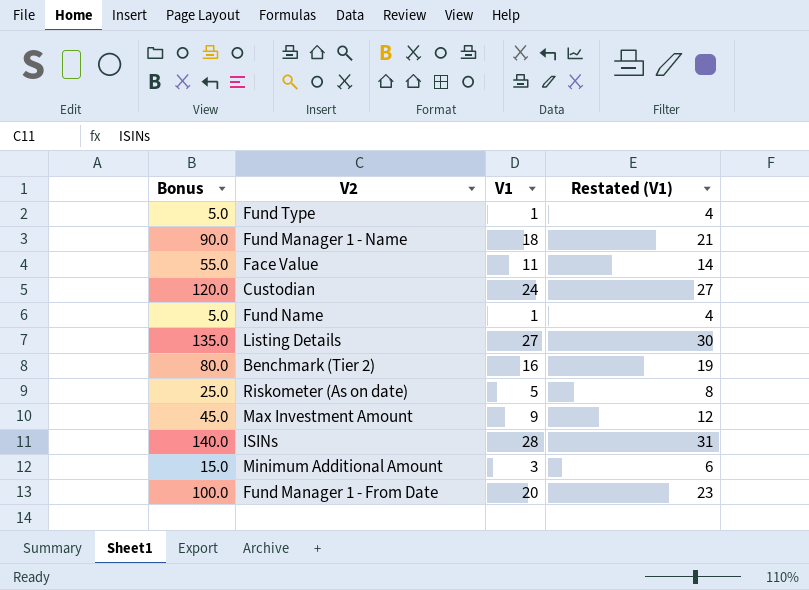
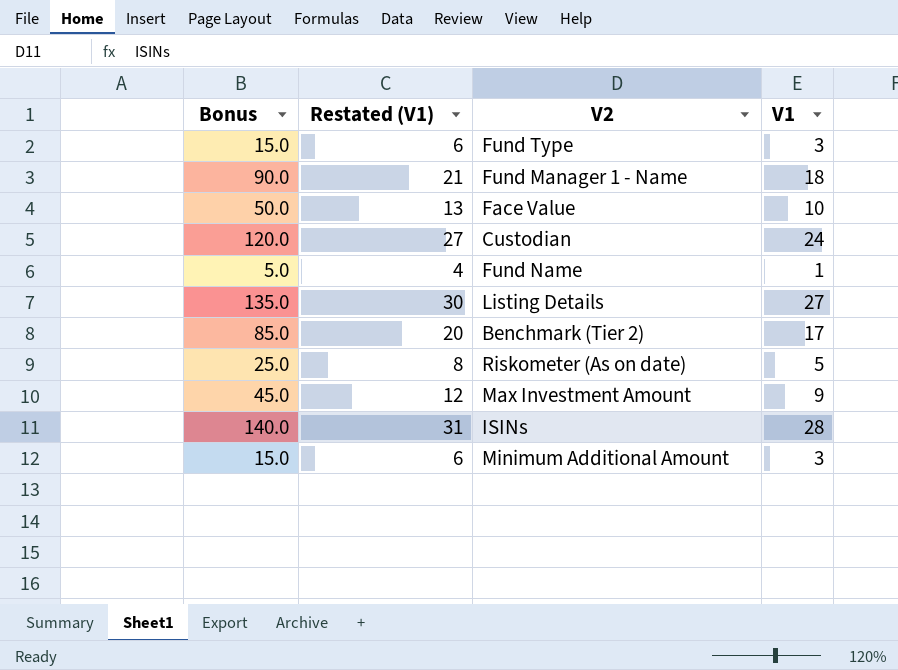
column Restated (V1) | position: 4 -> 2
row Fund Manager 1 - From Date: 100.0 | 20 | 23 -> none
Fund Type | Bonus: 5.0 -> 15.0
Fund Type | Restated (V1): 4 -> 6
Fund Type | V1: 1 -> 3
Face Value | Bonus: 55.0 -> 50.0
Face Value | Restated (V1): 14 -> 13
Face Value | V1: 11 -> 10
Benchmark (Tier 2) | Bonus: 80.0 -> 85.0
Benchmark (Tier 2) | Restated (V1): 19 -> 20
Benchmark (Tier 2) | V1: 16 -> 17

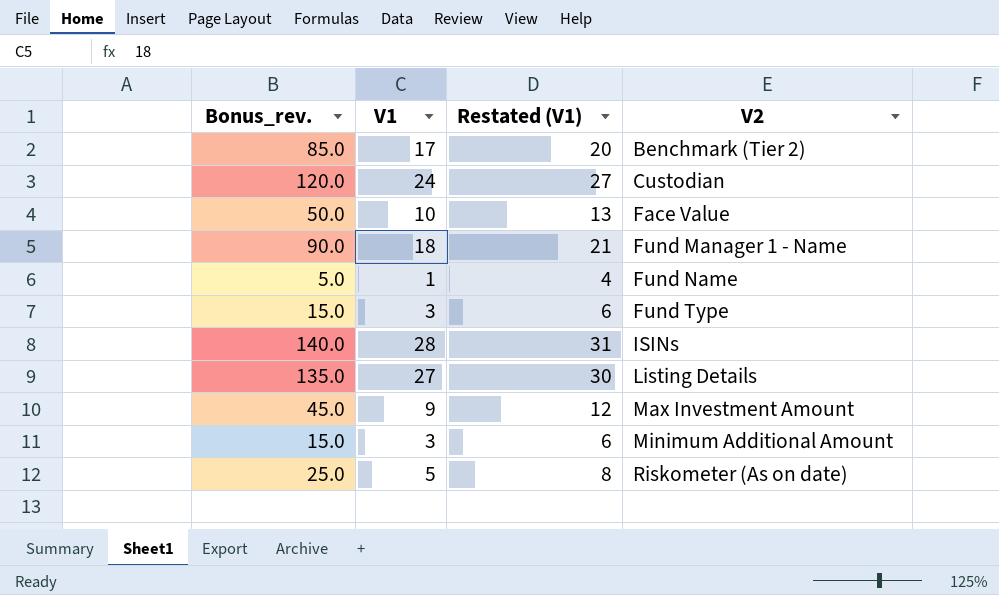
row order: none -> V2 ascending
column name: Bonus -> Bonus_rev.
column V1 | position: 4 -> 2

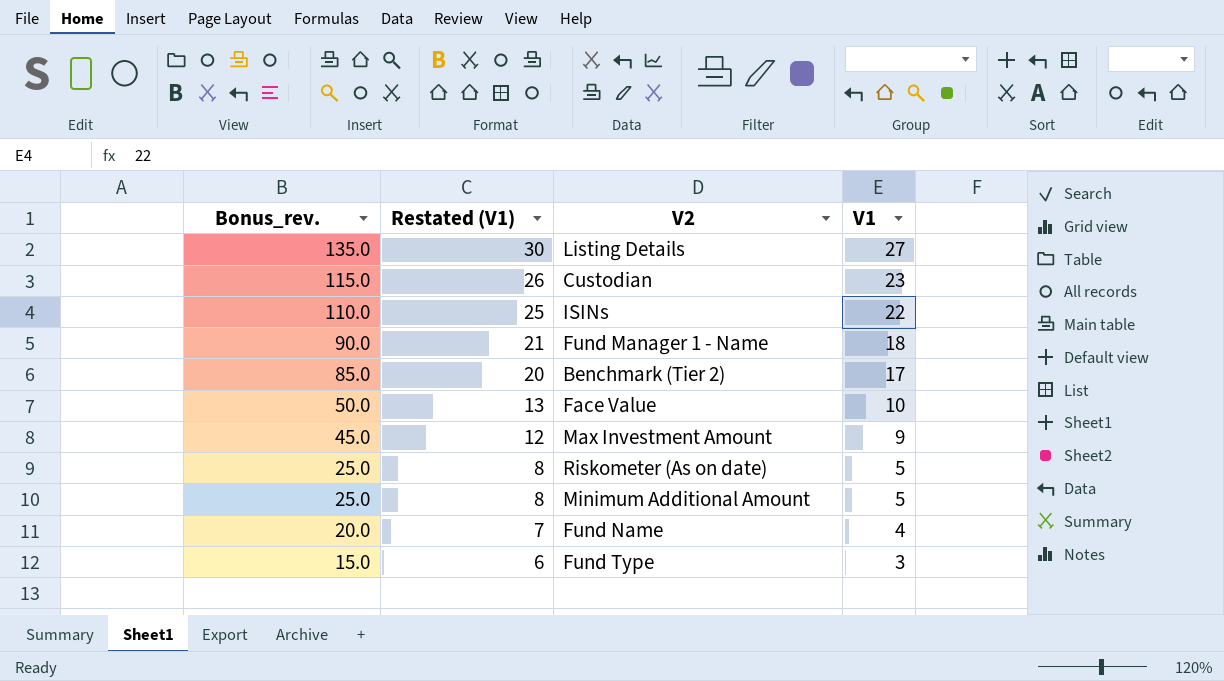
row order: V2 ascending -> Bonus_rev. descending
column V1 | position: 2 -> 4
Custodian | Bonus_rev.: 120.0 -> 115.0
Custodian | Restated (V1): 27 -> 26
Custodian | V1: 24 -> 23
ISINs | Bonus_rev.: 140.0 -> 110.0
ISINs | Restated (V1): 31 -> 25
ISINs | V1: 28 -> 22
Minimum Additional Amount | Bonus_rev.: 15.0 -> 25.0
Minimum Additional Amount | Restated (V1): 6 -> 8
Minimum Additional Amount | V1: 3 -> 5
Fund Name | Bonus_rev.: 5.0 -> 20.0
Fund Name | Restated (V1): 4 -> 7
Fund Name | V1: 1 -> 4

